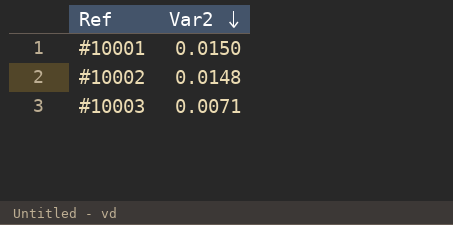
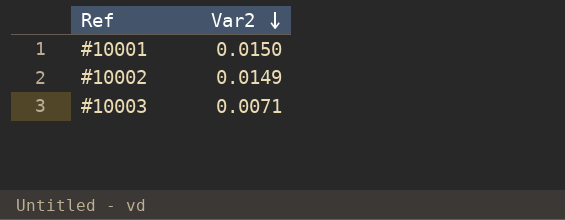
#10002 | Var2: 0.0148 -> 0.0149

